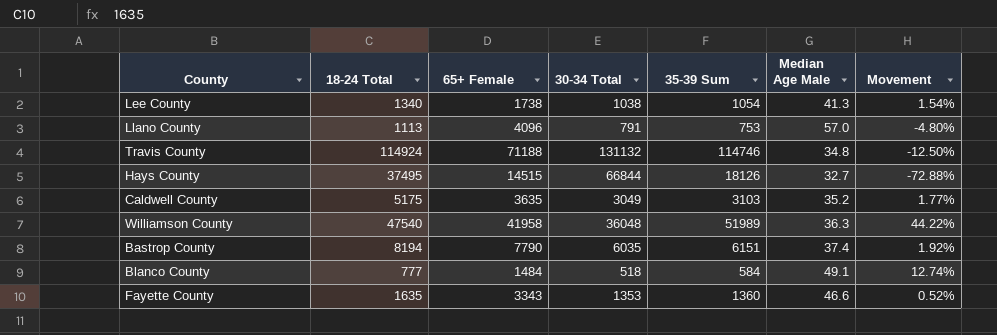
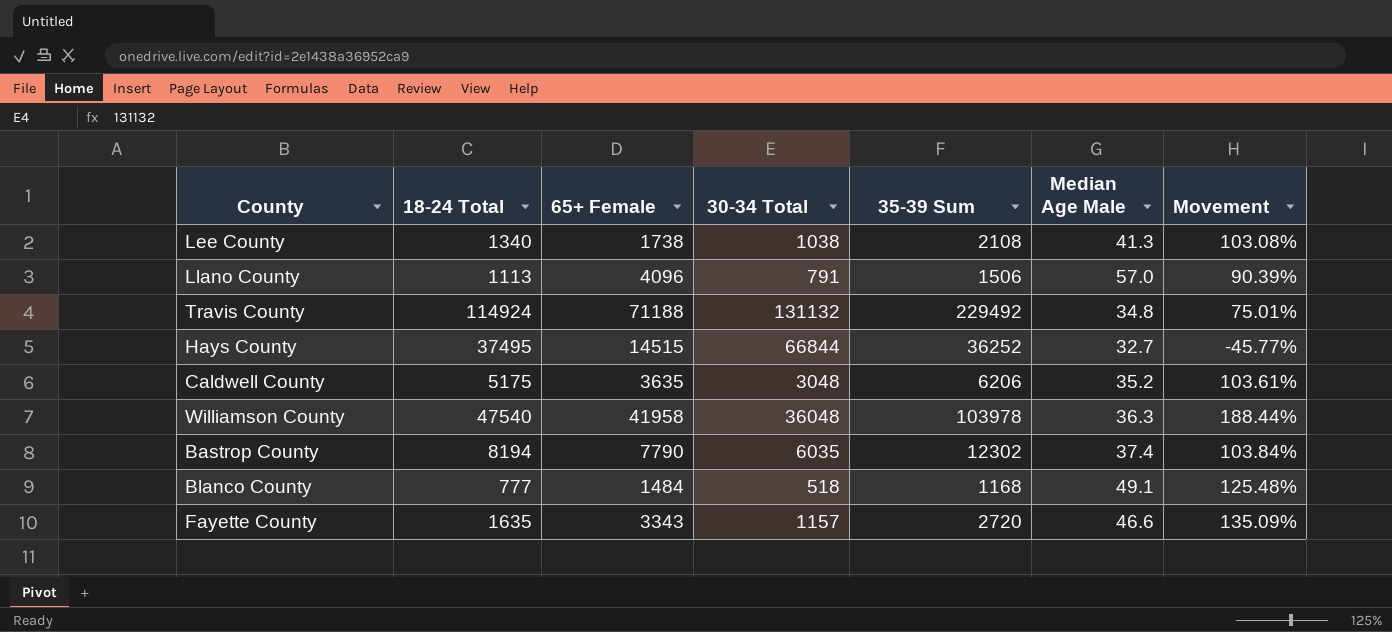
Lee County | 35-39 Sum: 1054 -> 2108
Lee County | Movement: 1.54% -> 103.08%
Llano County | 35-39 Sum: 753 -> 1506
Llano County | Movement: -4.80% -> 90.39%
Travis County | 35-39 Sum: 114746 -> 229492
Travis County | Movement: -12.50% -> 75.01%
Hays County | 35-39 Sum: 18126 -> 36252
Hays County | Movement: -72.88% -> -45.77%
Caldwell County | 30-34 Total: 3049 -> 3048
Caldwell County | 35-39 Sum: 3103 -> 6206
Caldwell County | Movement: 1.77% -> 103.61%
Williamson County | 35-39 Sum: 51989 -> 103978
Williamson County | Movement: 44.22% -> 188.44%
Bastrop County | 35-39 Sum: 6151 -> 12302
Bastrop County | Movement: 1.92% -> 103.84%
Blanco County | 35-39 Sum: 584 -> 1168
Blanco County | Movement: 12.74% -> 125.48%
Fayette County | 30-34 Total: 1353 -> 1157
Fayette County | 35-39 Sum: 1360 -> 2720
Fayette County | Movement: 0.52% -> 135.09%

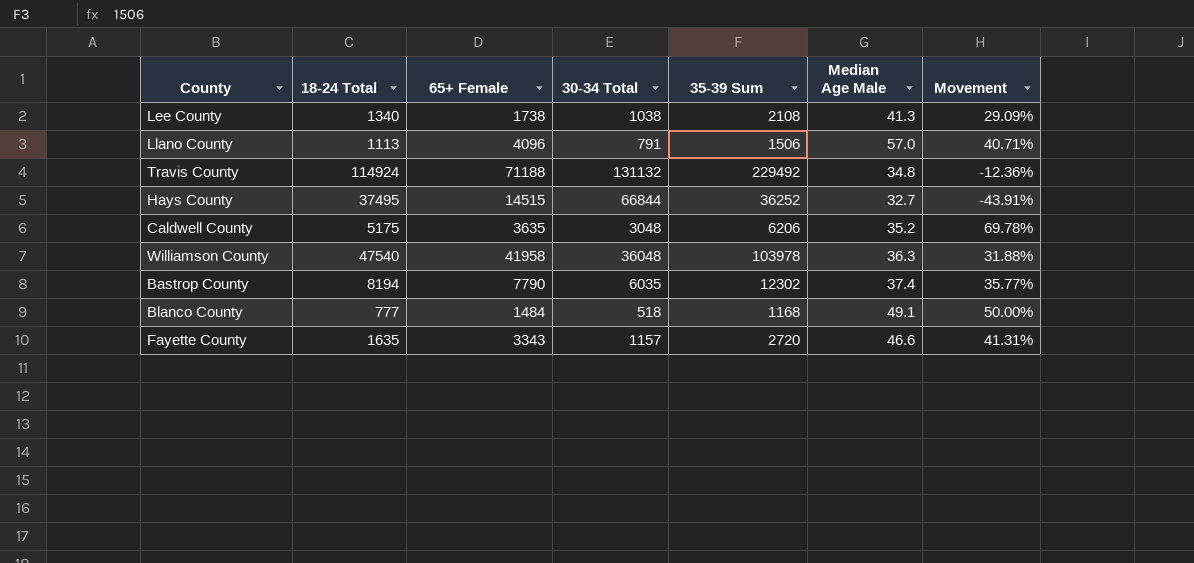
column Movement | formula: ([35-39 Sum] - [30-34 Total]) / [30-34 Total] -> ([18-24 Total] - [30-34 Total]) / [30-34 Total]

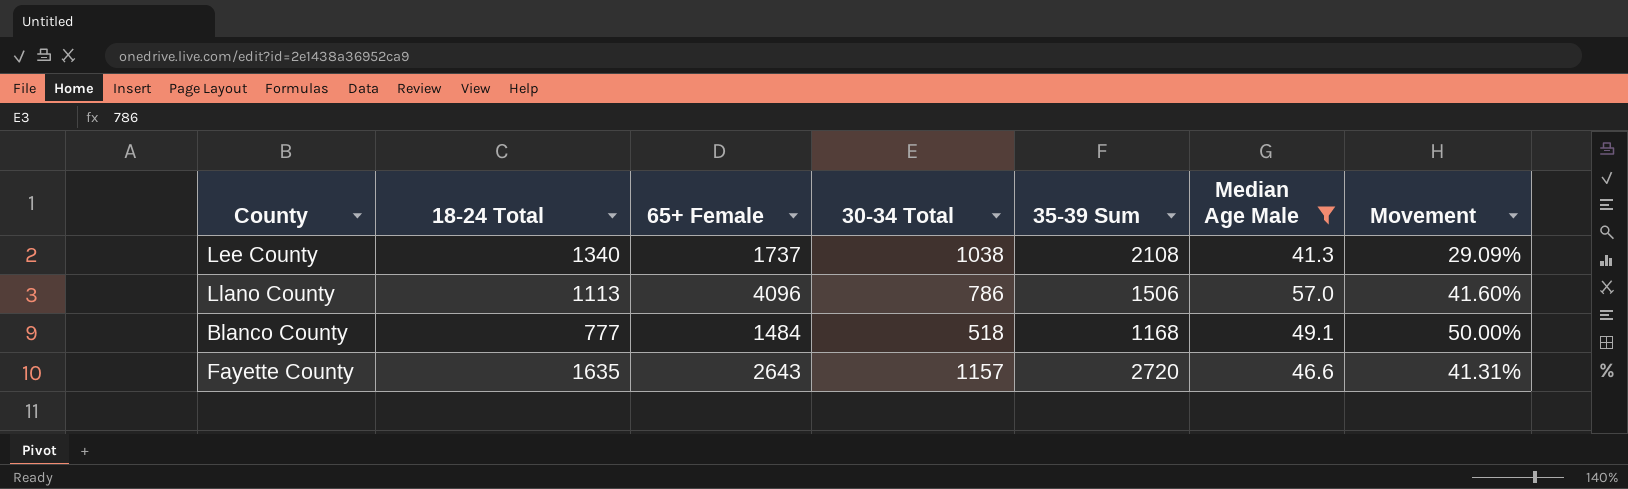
filter: none -> Median Age Male >= 41.3
Lee County | 65+ Female: 1738 -> 1737
Llano County | 30-34 Total: 791 -> 786
Llano County | Movement: 40.71% -> 41.60%
Fayette County | 65+ Female: 3343 -> 2643

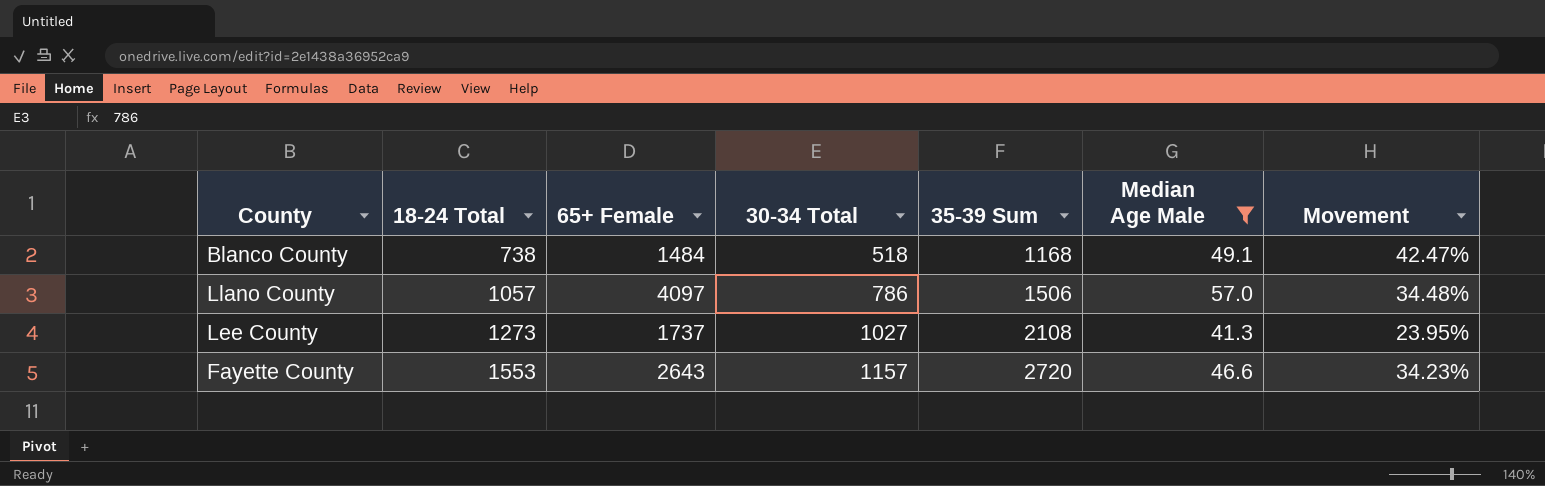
row order: none -> 18-24 Total ascending
Blanco County | 18-24 Total: 777 -> 738
Blanco County | Movement: 50.00% -> 42.47%
Llano County | 18-24 Total: 1113 -> 1057
Llano County | 65+ Female: 4096 -> 4097
Llano County | Movement: 41.60% -> 34.48%
Lee County | 18-24 Total: 1340 -> 1273
Lee County | 30-34 Total: 1038 -> 1027
Lee County | Movement: 29.09% -> 23.95%
Fayette County | 18-24 Total: 1635 -> 1553
Fayette County | Movement: 41.31% -> 34.23%

